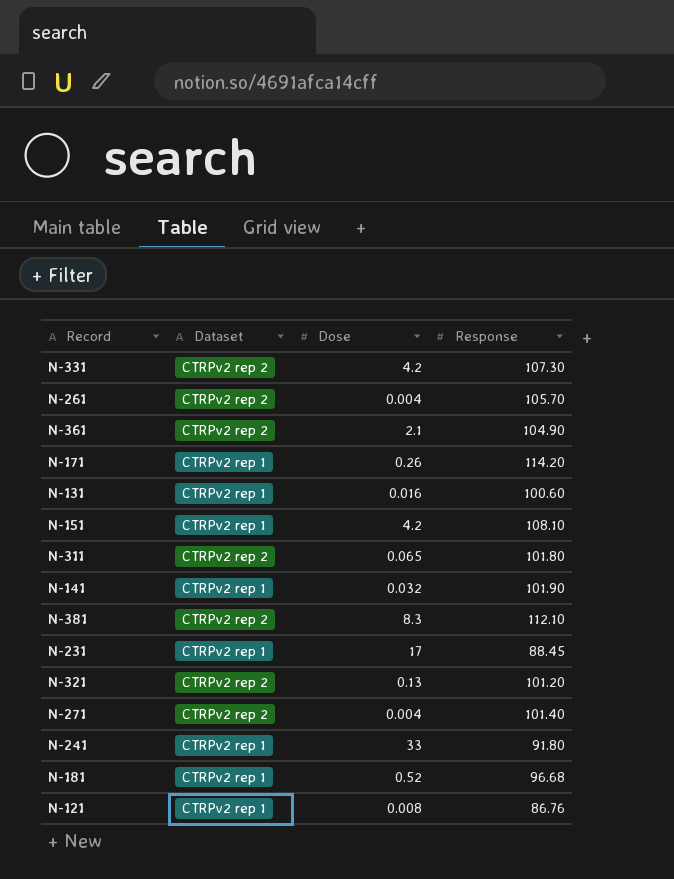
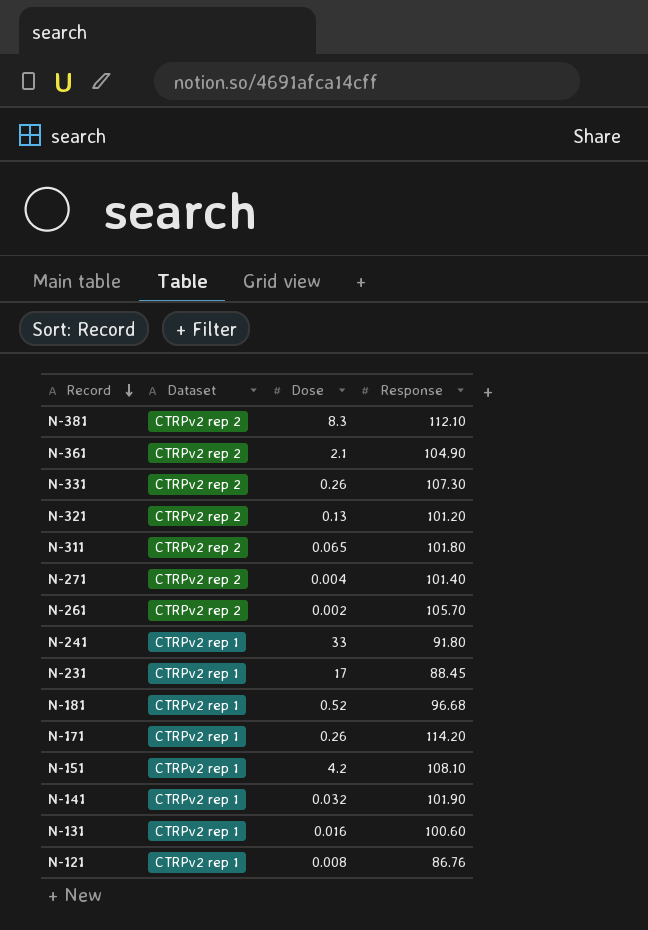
row order: none -> Record descending
N-331 | Dose: 4.2 -> 0.26
N-261 | Dose: 0.004 -> 0.002

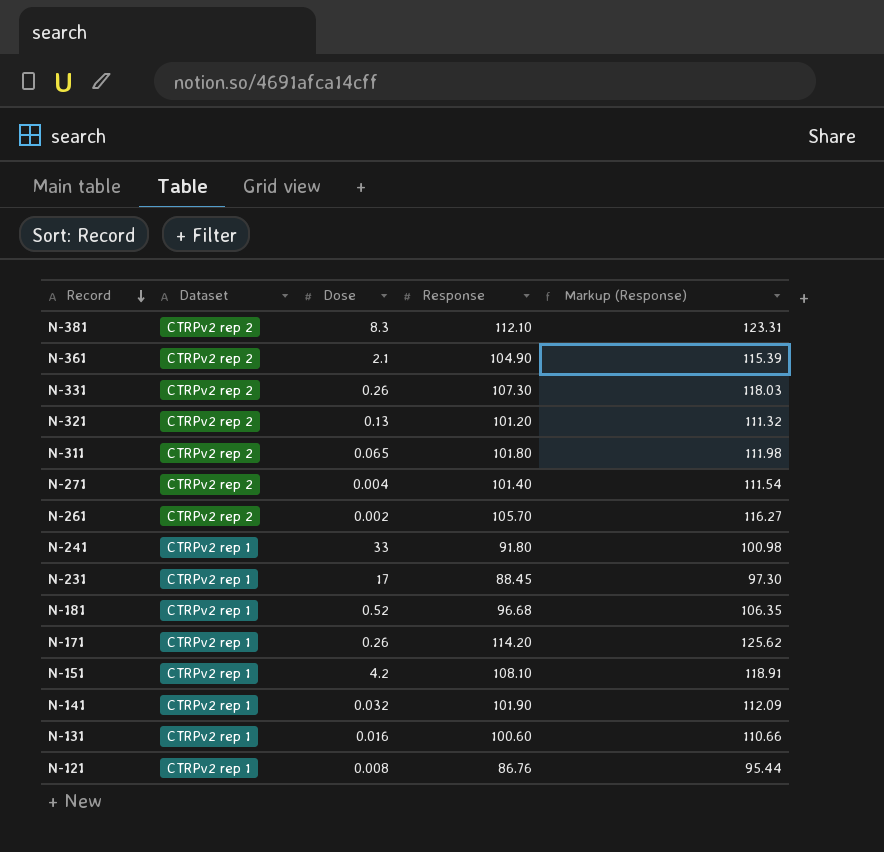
column Markup (Response) | formula: none -> [Response] * 1.1

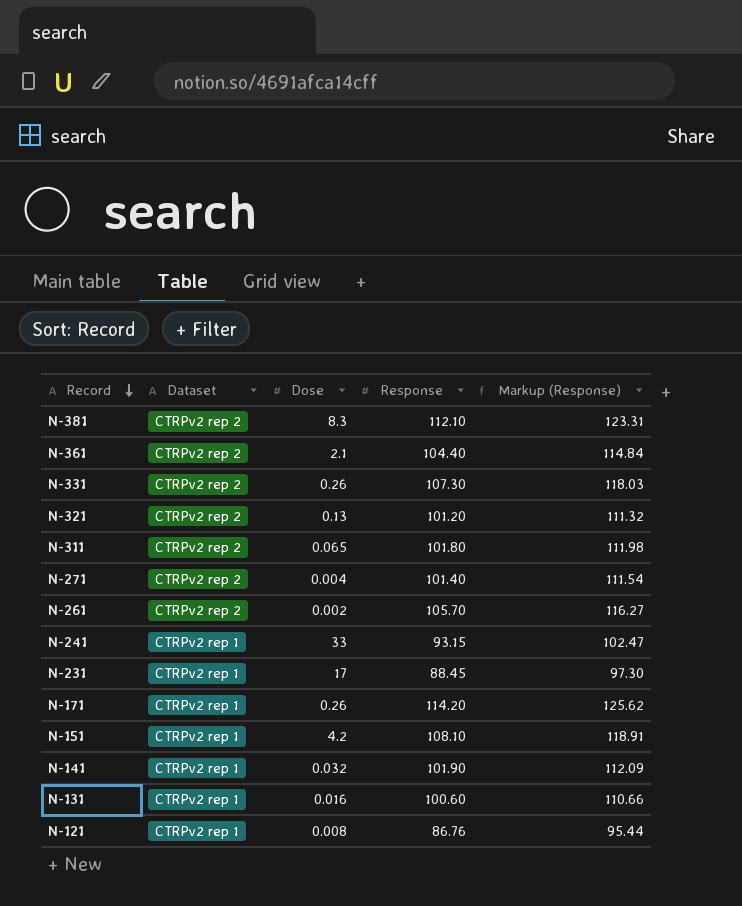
row N-181: CTRPv2 rep 1 | 0.52 | 96.68 | 106.35 -> none
N-361 | Response: 104.90 -> 104.40
N-361 | Markup (Response): 115.39 -> 114.84
N-241 | Response: 91.80 -> 93.15
N-241 | Markup (Response): 100.98 -> 102.47

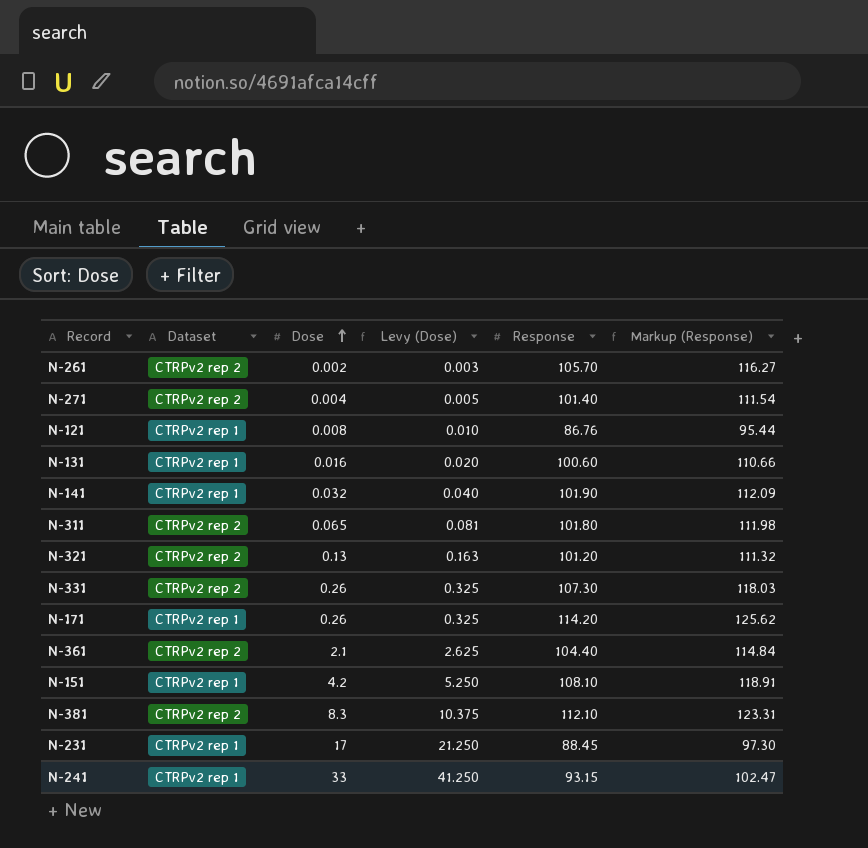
row order: Record descending -> Dose ascending
column Levy (Dose) | formula: none -> [Dose] * 1.25

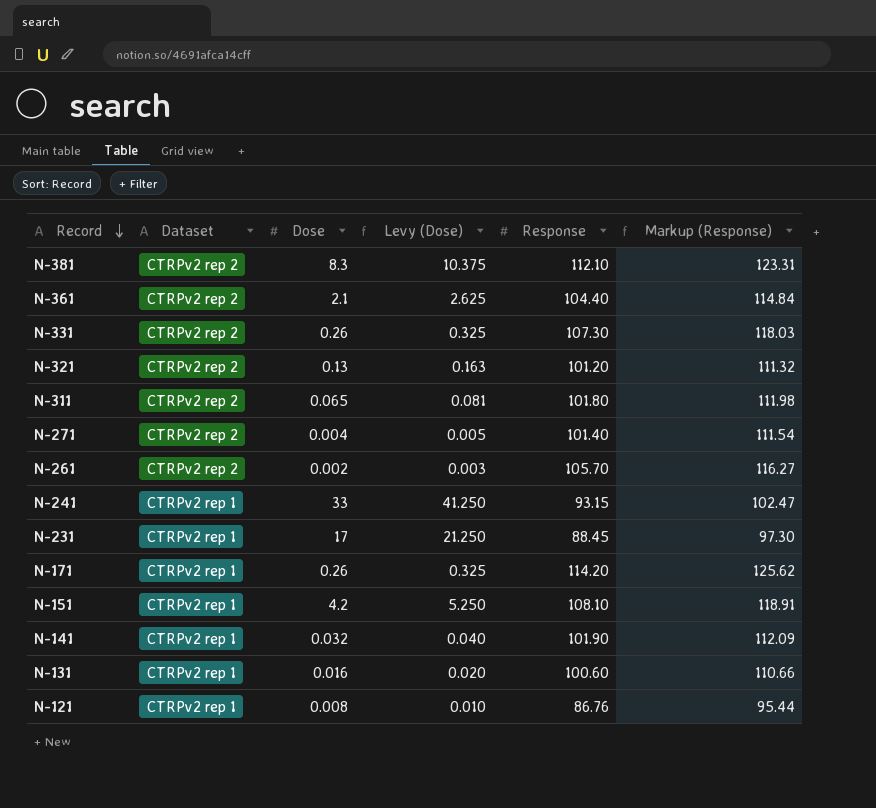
row order: Dose ascending -> Record descending

